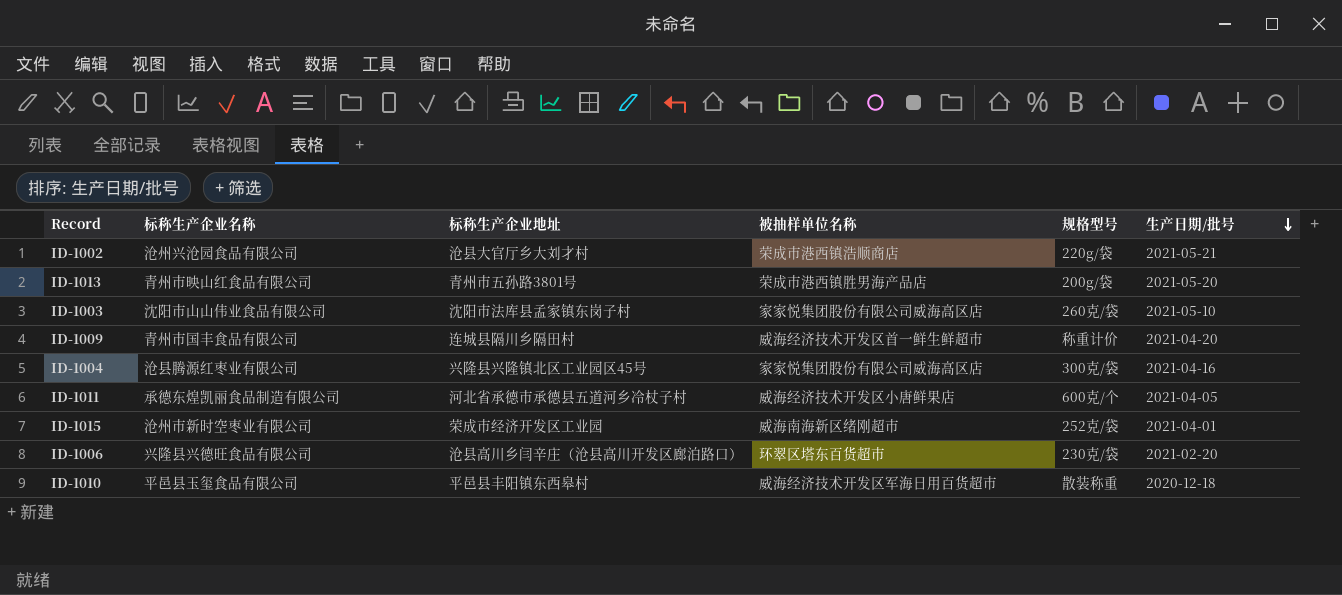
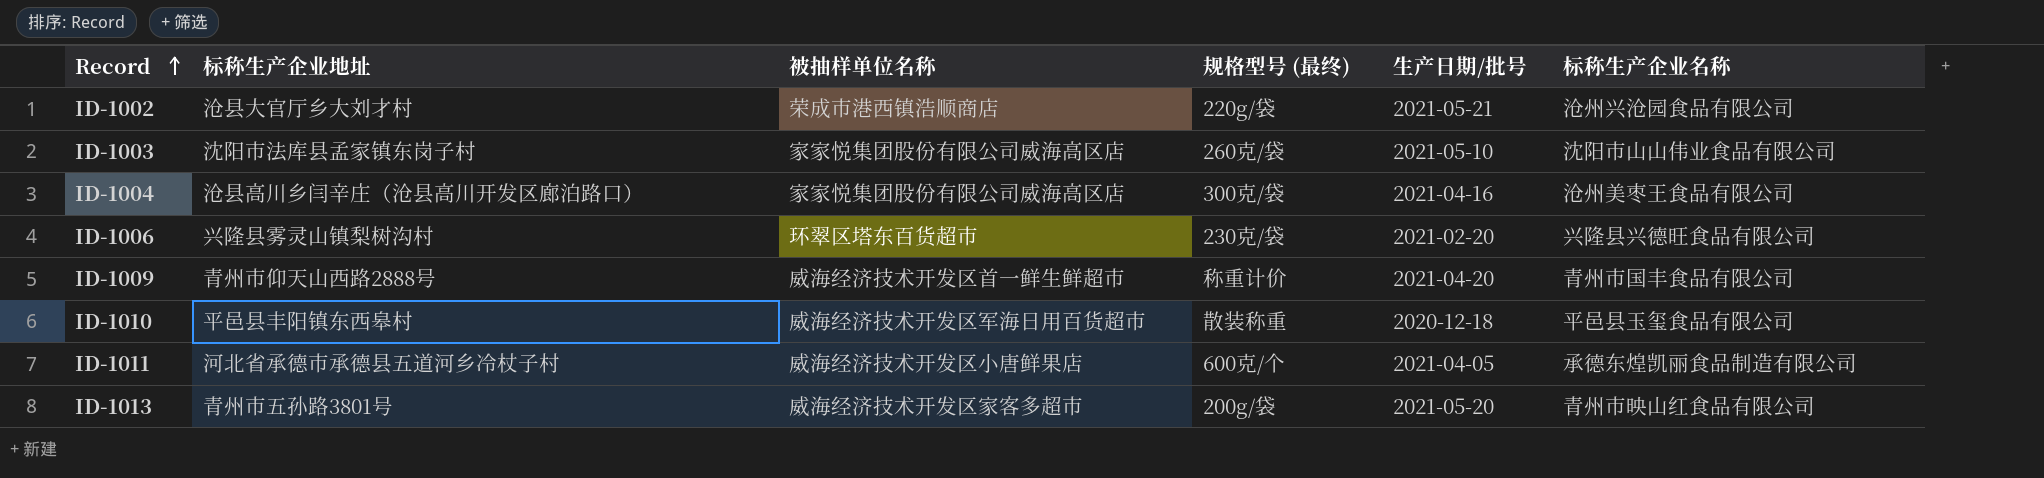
row order: 生产日期/批号 descending -> Record ascending
column name: 规格型号 -> 规格型号 (最终)
column 标称生产企业名称 | position: 2 -> 6
row ID-1015: 沧州市新时空枣业有限公司 | 荣成市经济开发区工业园 | 威海南海新区绪刚超市 | 252克/袋 | 2021-04-01 -> none
ID-1004 | 标称生产企业地址: 兴隆县兴隆镇北区工业园区45号 -> 沧县高川乡闫辛庄（沧县高川开发区廊泊路口）
ID-1004 | 标称生产企业名称: 沧县腾源红枣业有限公司 -> 沧州美枣王食品有限公司
ID-1006 | 标称生产企业地址: 沧县高川乡闫辛庄（沧县高川开发区廊泊路口） -> 兴隆县雾灵山镇梨树沟村
ID-1009 | 标称生产企业地址: 连城县隔川乡隔田村 -> 青州市仰天山西路2888号
ID-1013 | 被抽样单位名称: 荣成市港西镇胜男海产品店 -> 威海经济技术开发区家客多超市

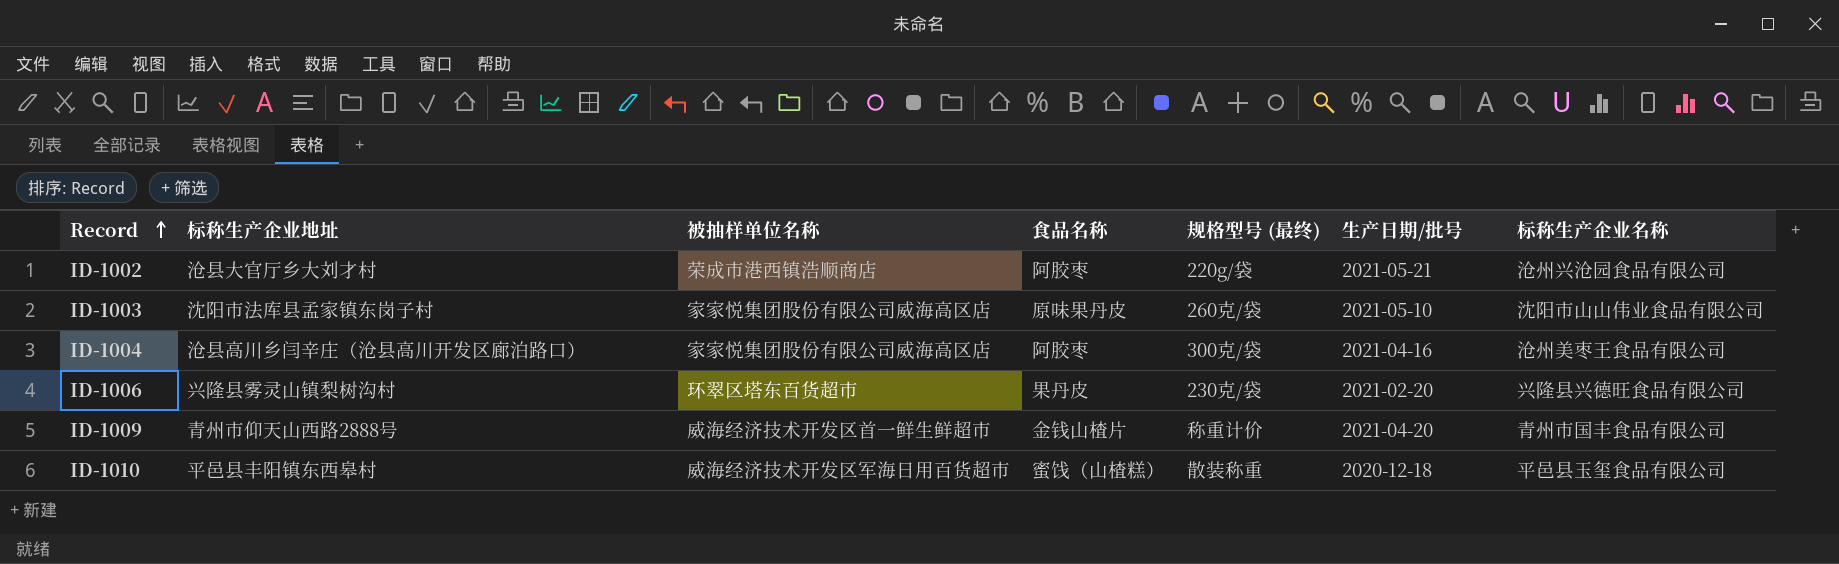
column 食品名称 | position: none -> 4
row ID-1011: 河北省承德市承德县五道河乡冷杖子村 | 威海经济技术开发区小唐鲜果店 | 600克/个 | 2021-04-05 | 承德东煌凯丽食品制造有限公司 -> none
row ID-1013: 青州市五孙路3801号 | 威海经济技术开发区家客多超市 | 200g/袋 | 2021-05-20 | 青州市映山红食品有限公司 -> none

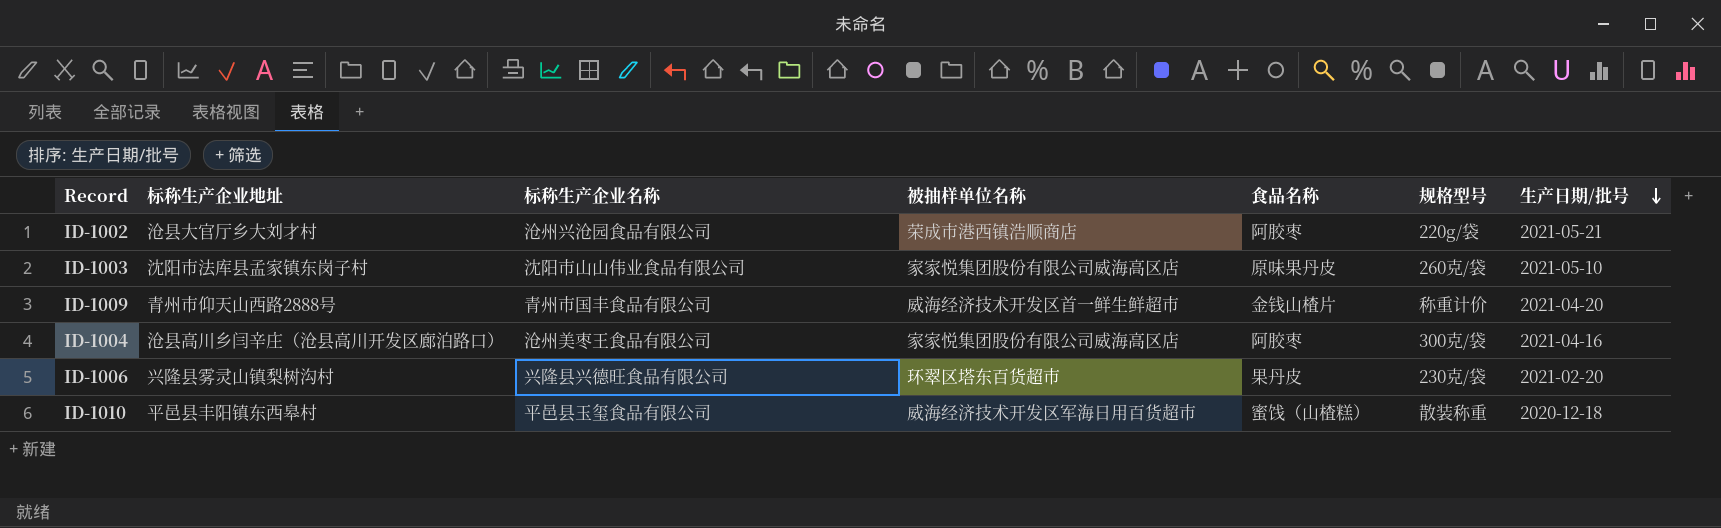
row order: Record ascending -> 生产日期/批号 descending
column 标称生产企业名称 | position: 7 -> 3
column name: 规格型号 (最终) -> 规格型号

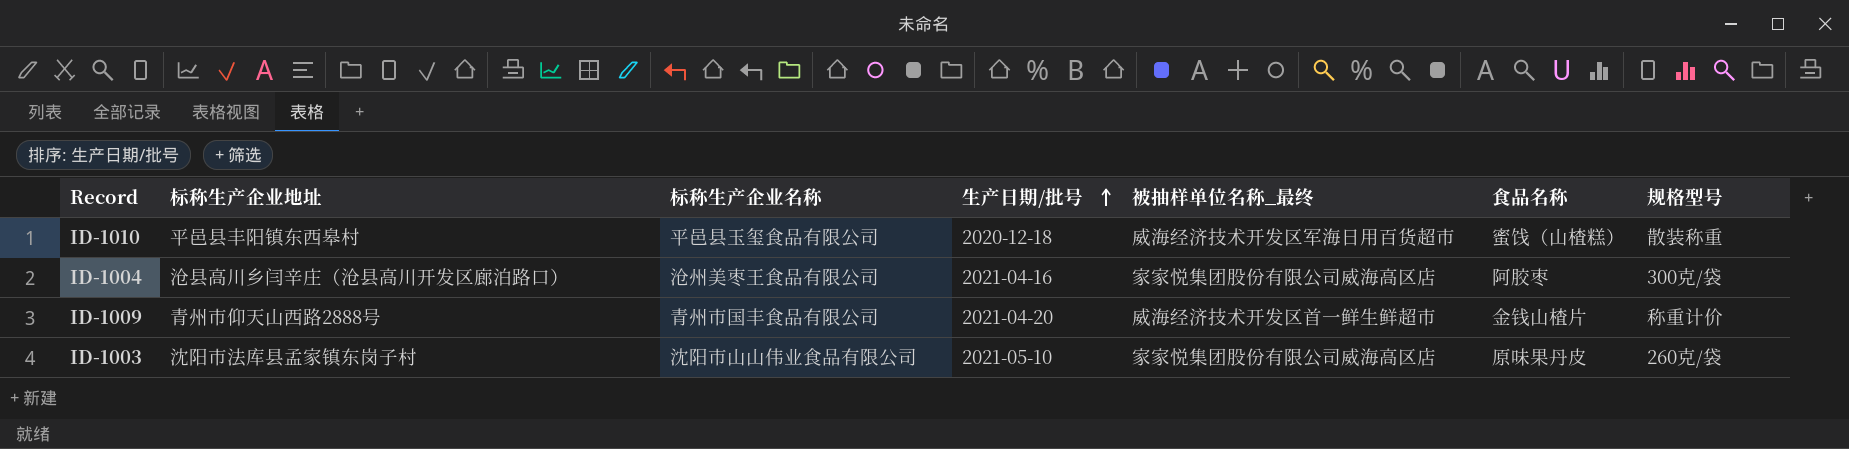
row order: 生产日期/批号 descending -> 生产日期/批号 ascending
column 生产日期/批号 | position: 7 -> 4
column name: 被抽样单位名称 -> 被抽样单位名称_最终
row ID-1002: 沧县大官厅乡大刘才村 | 沧州兴沧园食品有限公司 | 荣成市港西镇浩顺商店 | 阿胶枣 | 220g/袋 | 2021-05-21 -> none
row ID-1006: 兴隆县雾灵山镇梨树沟村 | 兴隆县兴德旺食品有限公司 | 环翠区塔东百货超市 | 果丹皮 | 230克/袋 | 2021-02-20 -> none

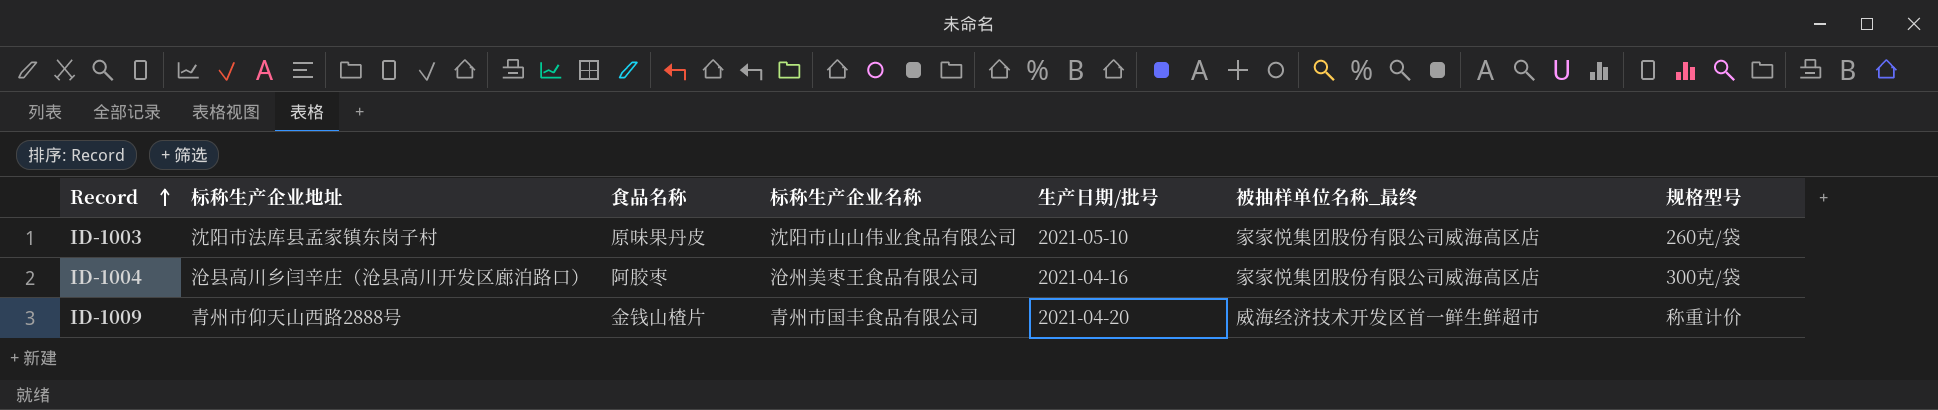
row order: 生产日期/批号 ascending -> Record ascending
column 食品名称 | position: 6 -> 3
row ID-1010: 平邑县丰阳镇东西皋村 | 平邑县玉玺食品有限公司 | 2020-12-18 | 威海经济技术开发区军海日用百货超市 | 蜜饯（山楂糕） | 散装称重 -> none

